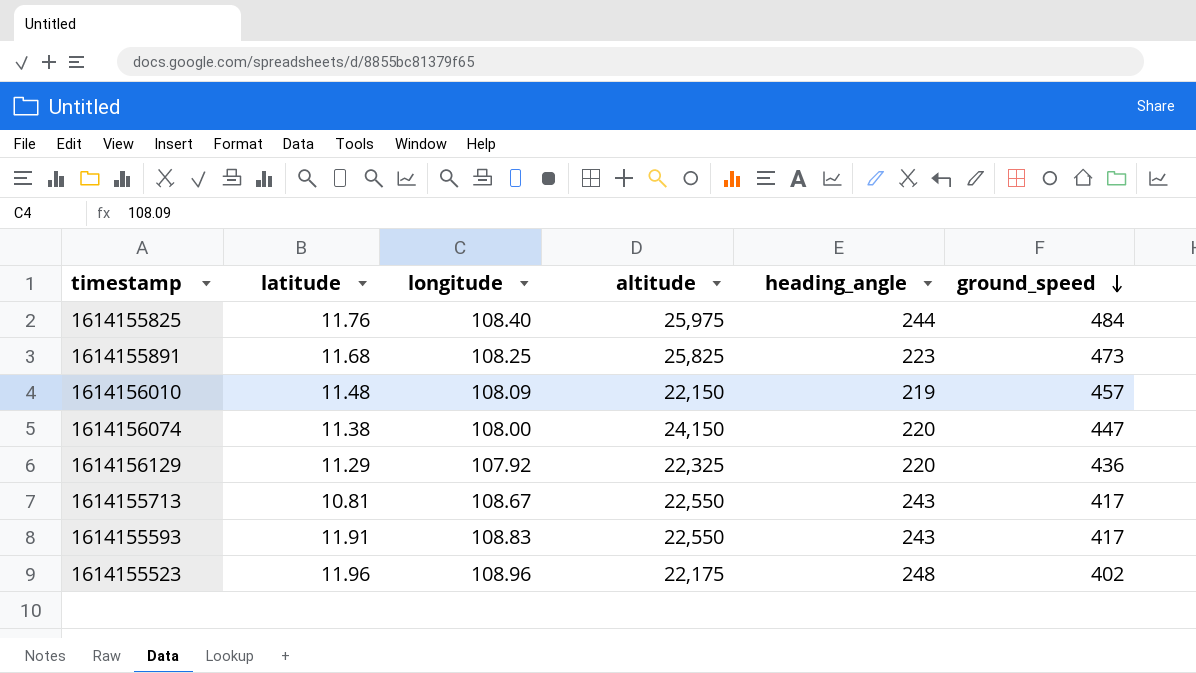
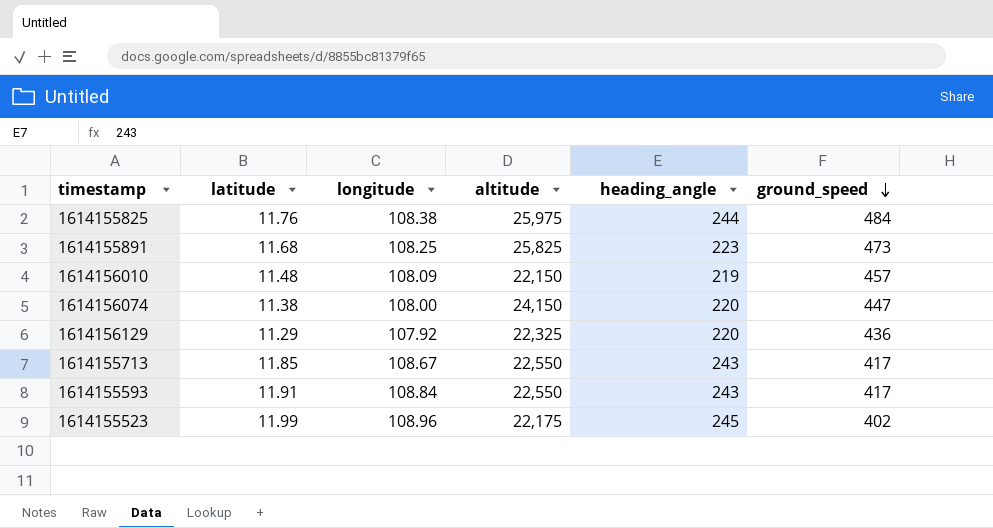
1614155825 | longitude: 108.40 -> 108.38
1614155713 | latitude: 10.81 -> 11.85
1614155593 | longitude: 108.83 -> 108.84
1614155523 | latitude: 11.96 -> 11.99
1614155523 | heading_angle: 248 -> 245

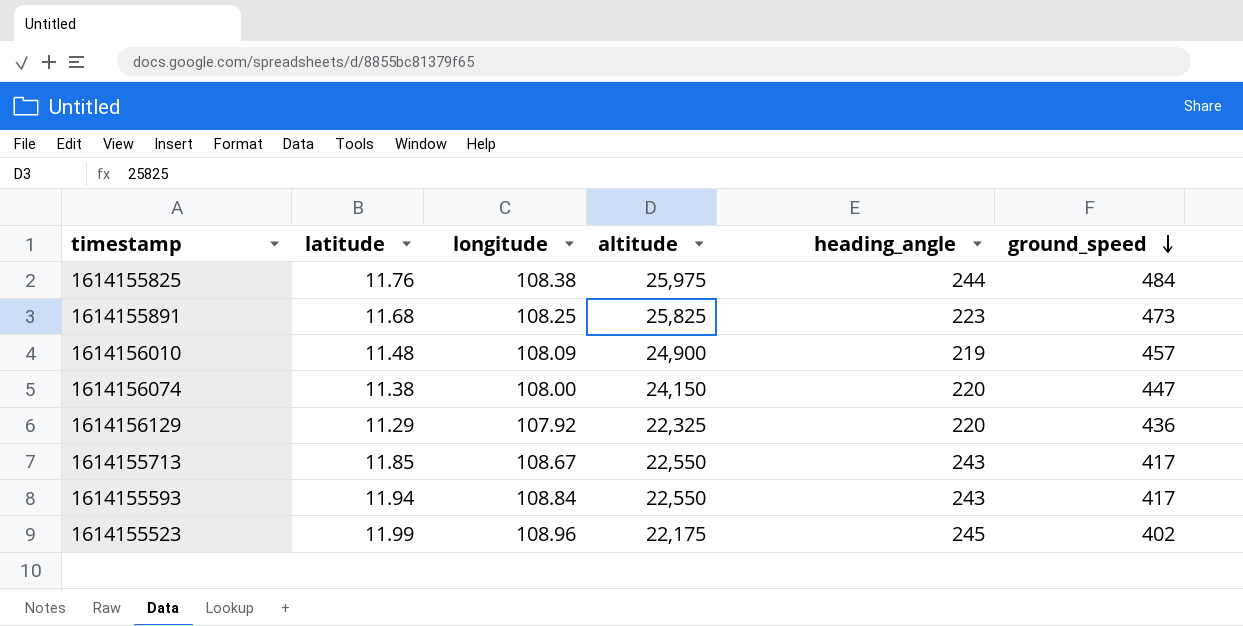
1614156010 | altitude: 22,150 -> 24,900
1614155593 | latitude: 11.91 -> 11.94

